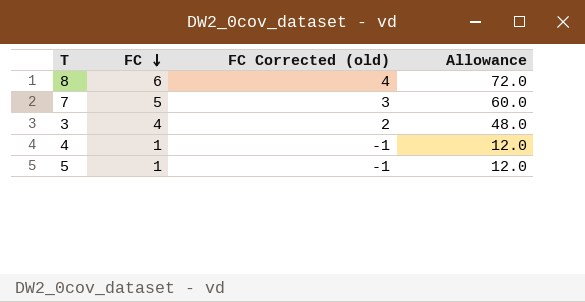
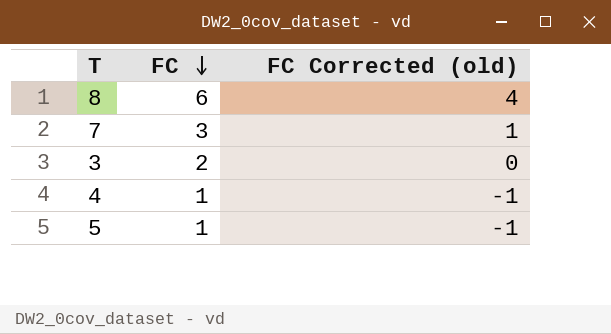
column Allowance | formula: [FC] * 12 -> none
7 | FC: 5 -> 3
7 | FC Corrected (old): 3 -> 1
3 | FC: 4 -> 2
3 | FC Corrected (old): 2 -> 0

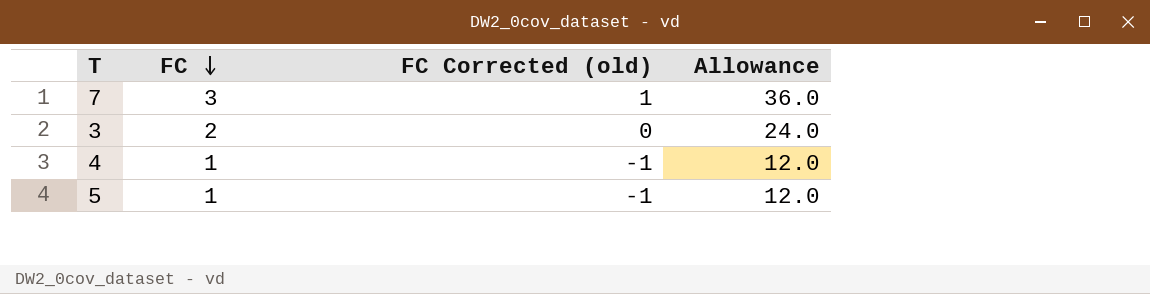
column Allowance | formula: none -> [FC] * 12
row 8: 6 | 4 -> none

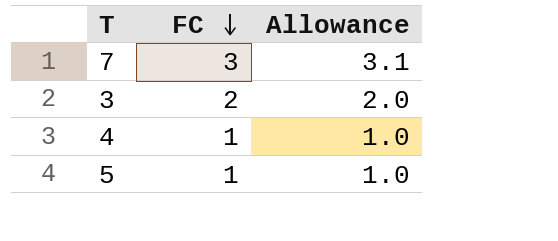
column FC Corrected (old) | formula: [FC] - 2 -> none
column Allowance | formula: [FC] * 12 -> [FC] * 1.02

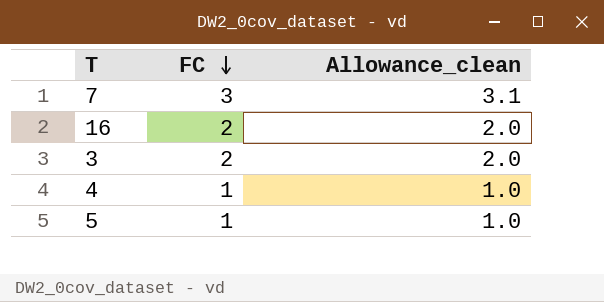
column name: Allowance -> Allowance_clean
row 16: none -> 2 | 2.0

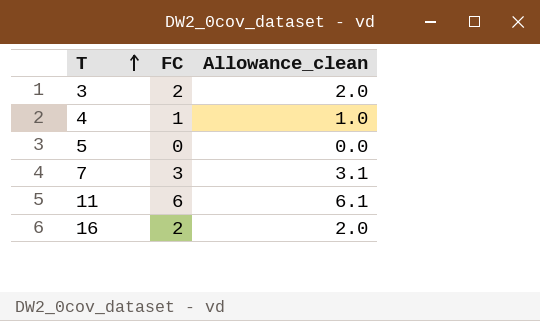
row order: FC descending -> T ascending
5 | FC: 1 -> 0
5 | Allowance_clean: 1.0 -> 0.0
row 11: none -> 6 | 6.1

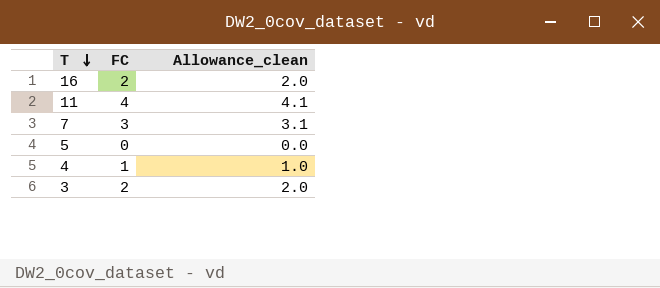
row order: T ascending -> T descending
11 | FC: 6 -> 4
11 | Allowance_clean: 6.1 -> 4.1

